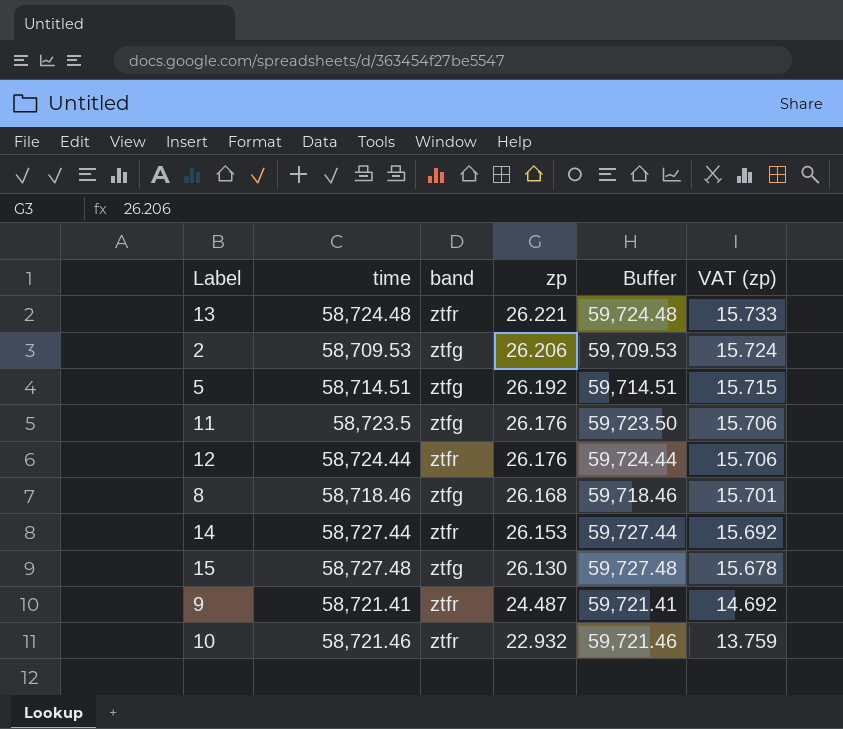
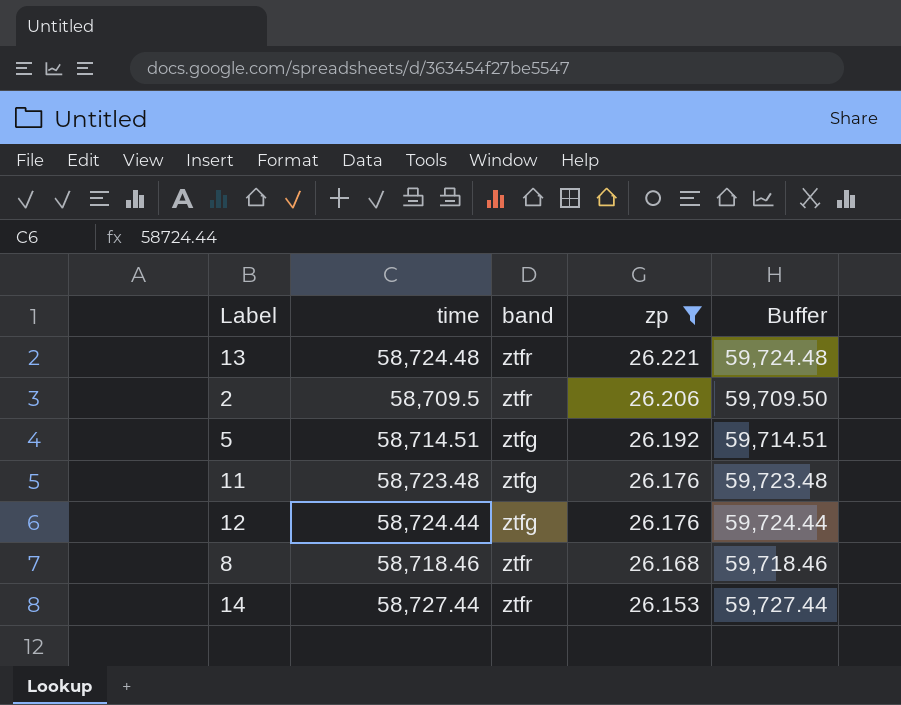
filter: none -> zp >= 26.153
column VAT (zp) | formula: [zp] * 0.6 -> none
2 | time: 58,709.53 -> 58,709.5
2 | band: ztfg -> ztfr
2 | Buffer: 59,709.53 -> 59,709.50
11 | time: 58,723.5 -> 58,723.48
11 | Buffer: 59,723.50 -> 59,723.48
12 | band: ztfr -> ztfg
8 | band: ztfg -> ztfr

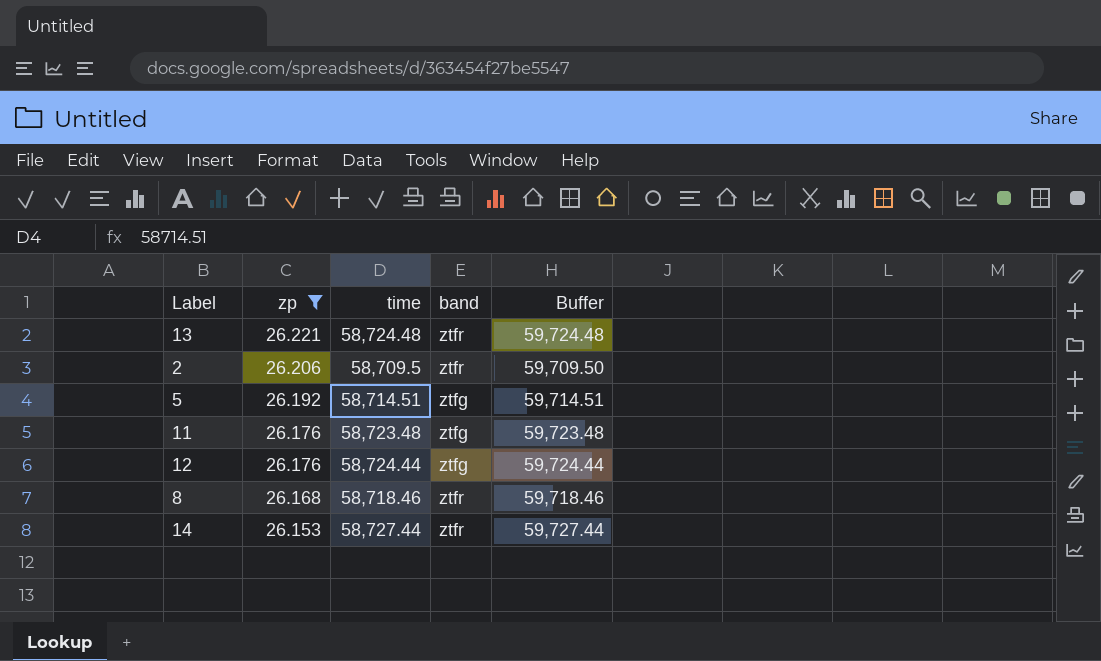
column zp | position: 4 -> 2

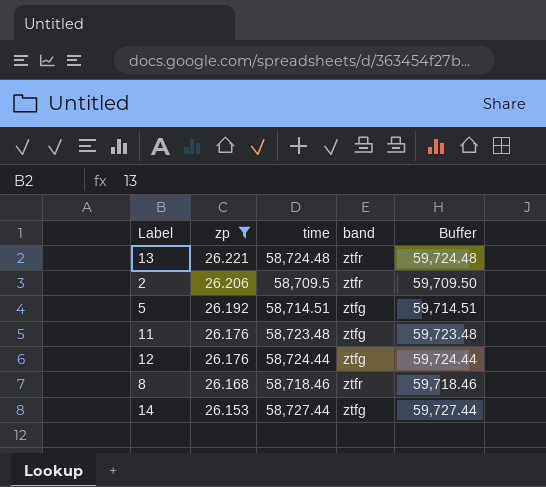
14 | band: ztfr -> ztfg

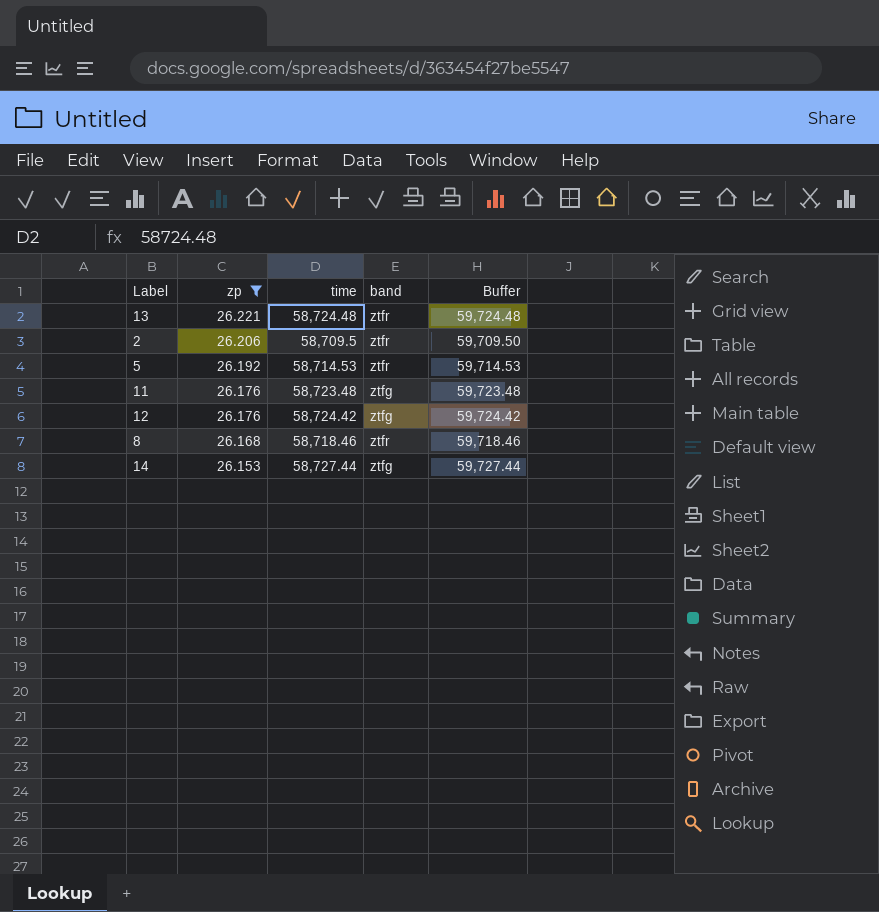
5 | time: 58,714.51 -> 58,714.53
5 | band: ztfg -> ztfr
5 | Buffer: 59,714.51 -> 59,714.53
12 | time: 58,724.44 -> 58,724.42
12 | Buffer: 59,724.44 -> 59,724.42

